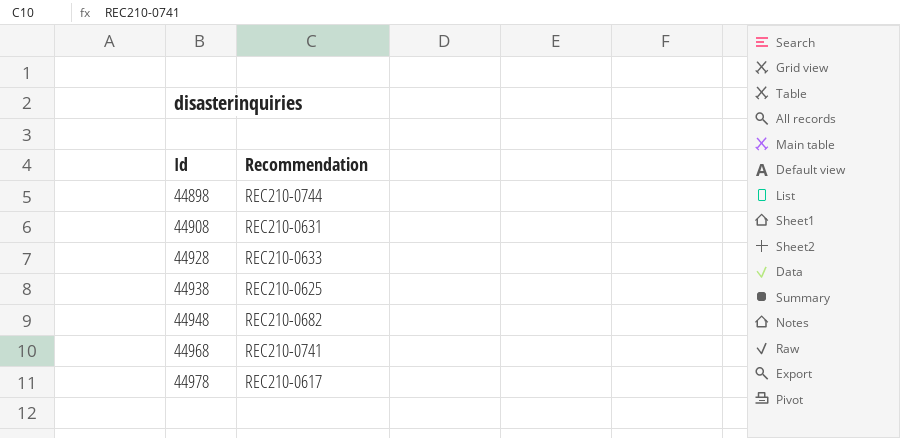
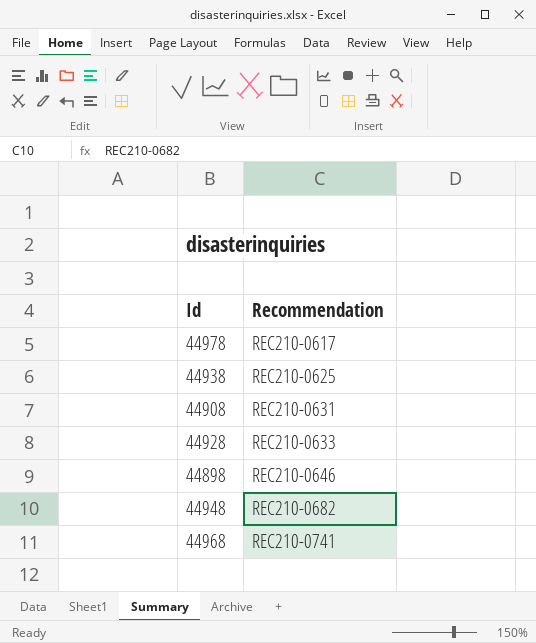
row order: Id ascending -> Recommendation ascending
44898 | Recommendation: REC210-0744 -> REC210-0646

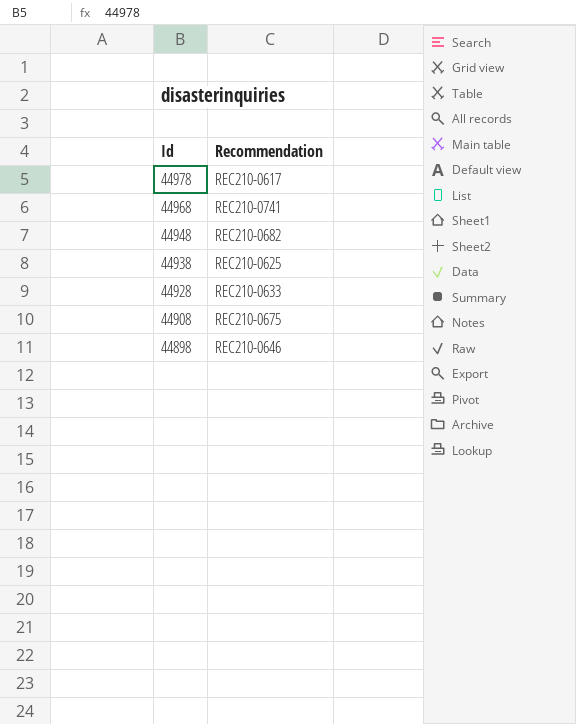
row order: Recommendation ascending -> Id descending
44908 | Recommendation: REC210-0631 -> REC210-0675

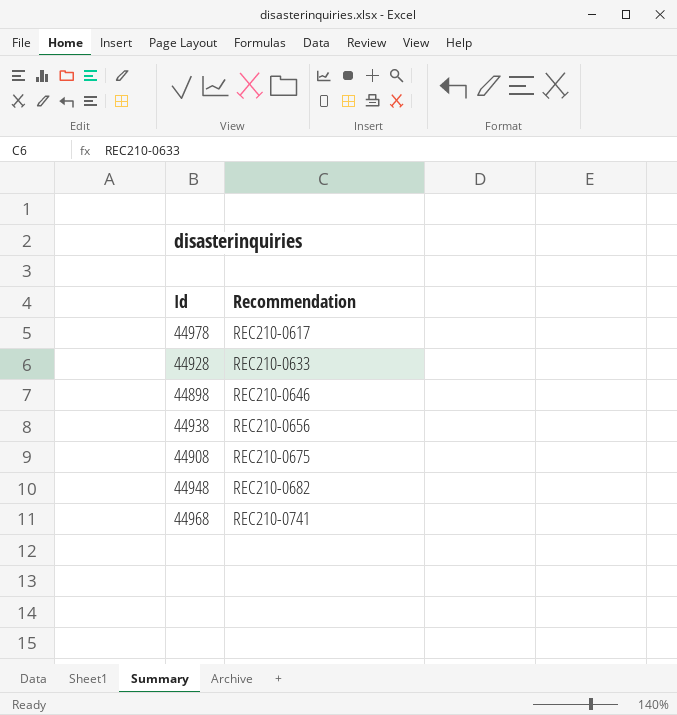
row order: Id descending -> Recommendation ascending
44938 | Recommendation: REC210-0625 -> REC210-0656

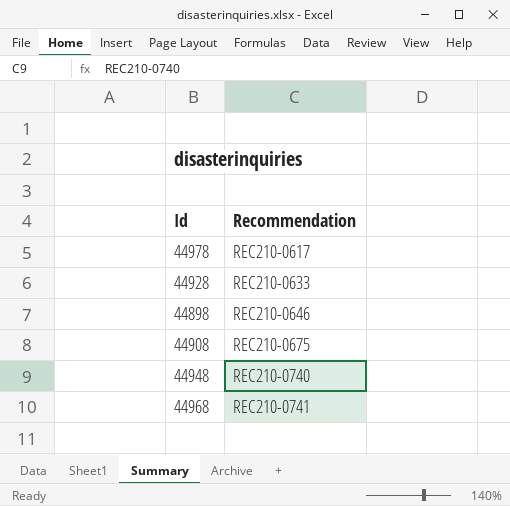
row 44938: REC210-0656 -> none
44948 | Recommendation: REC210-0682 -> REC210-0740

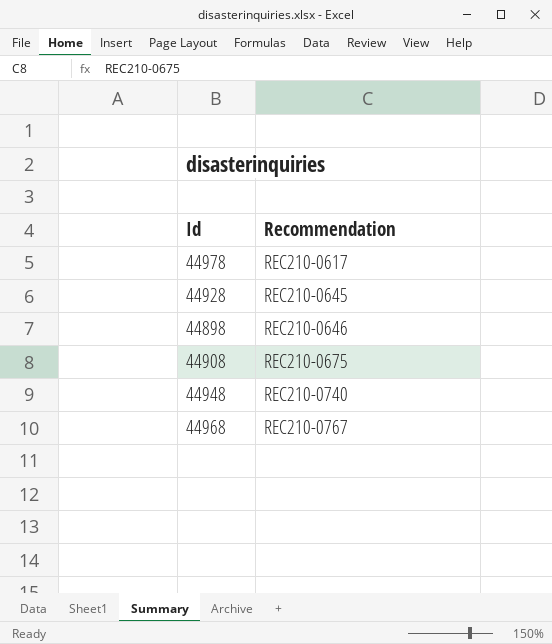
44928 | Recommendation: REC210-0633 -> REC210-0645
44968 | Recommendation: REC210-0741 -> REC210-0767

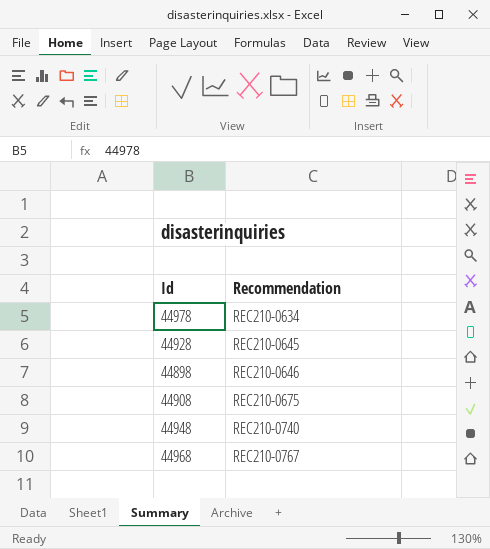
44978 | Recommendation: REC210-0617 -> REC210-0634

